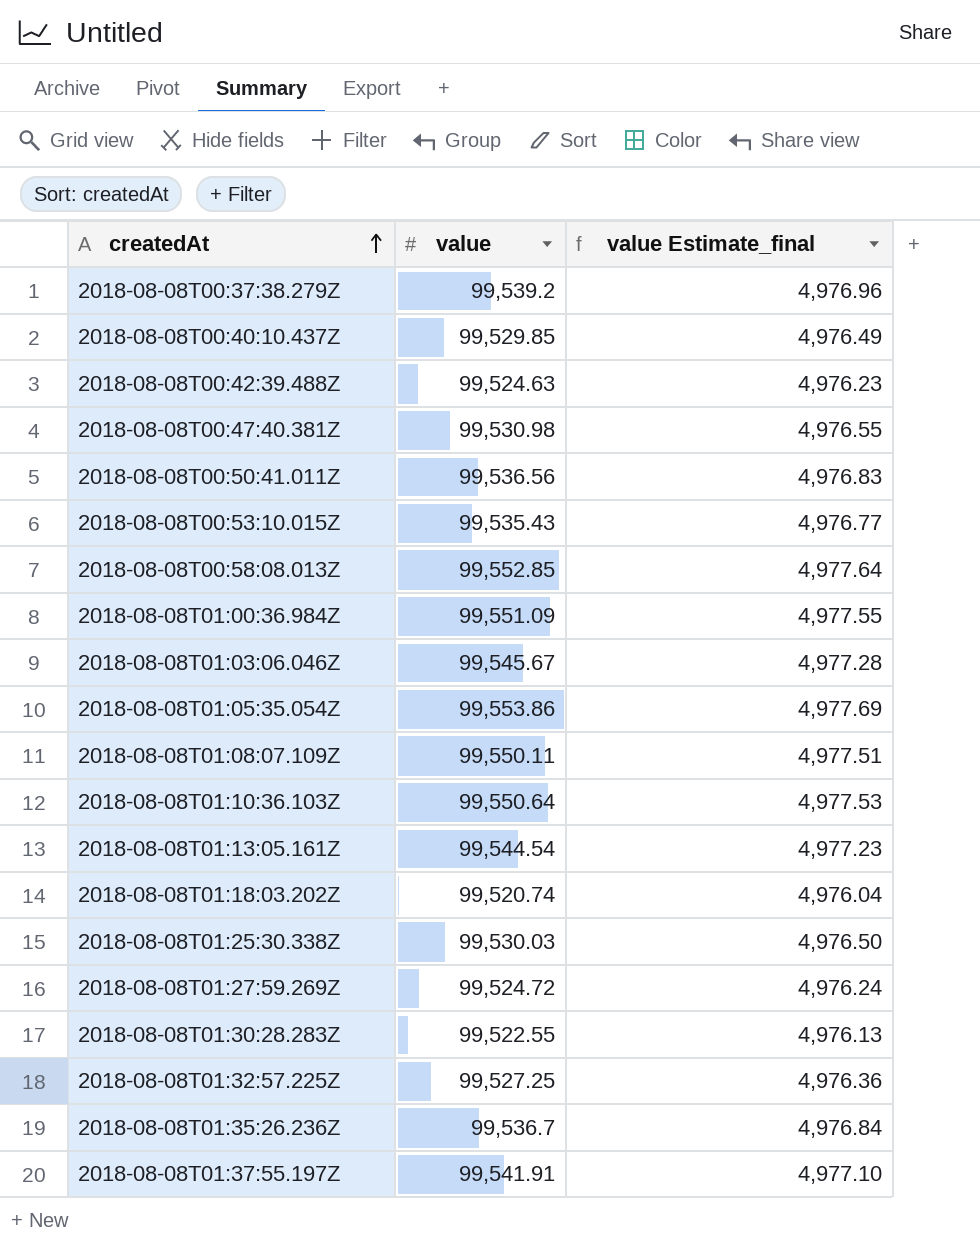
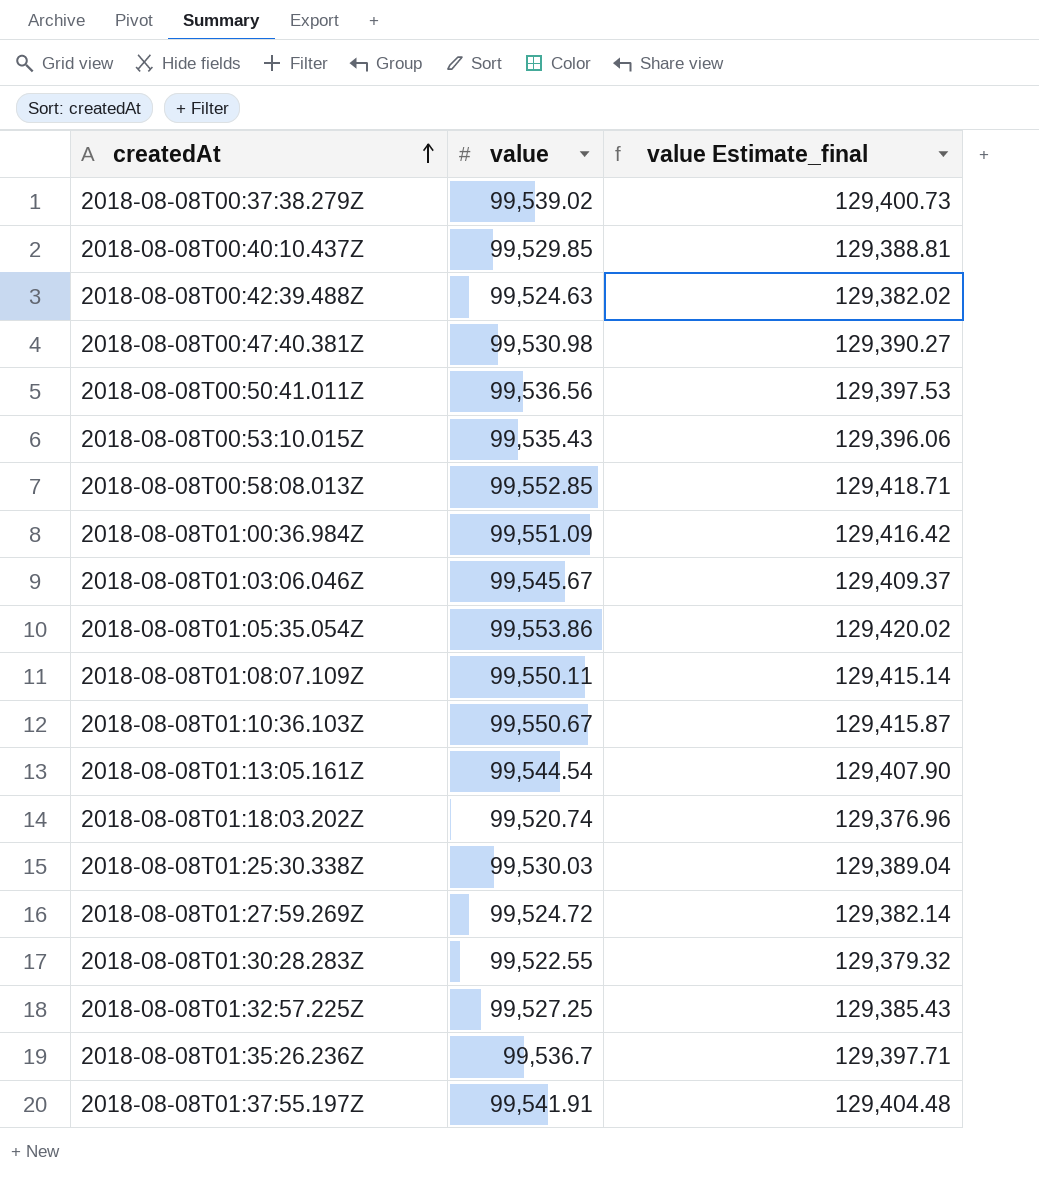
column value Estimate_final | formula: [value] * 0.05 -> [value] * 1.3
2018-08-08T00:37:38.279Z | value: 99,539.2 -> 99,539.02
2018-08-08T01:10:36.103Z | value: 99,550.64 -> 99,550.67

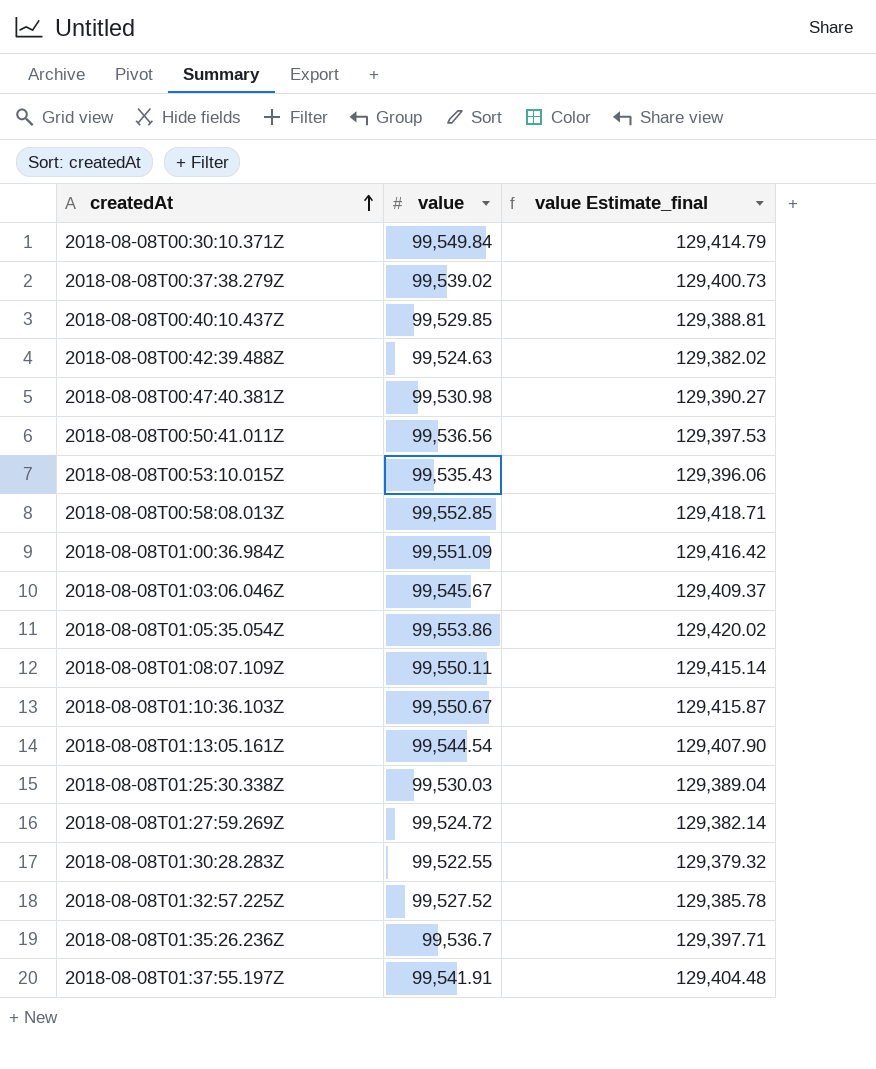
row 2018-08-08T01:18:03.202Z: 99,520.74 | 129,376.96 -> none
row 2018-08-08T00:30:10.371Z: none -> 99,549.84 | 129,414.79
2018-08-08T01:32:57.225Z | value: 99,527.25 -> 99,527.52
2018-08-08T01:32:57.225Z | value Estimate_final: 129,385.43 -> 129,385.78

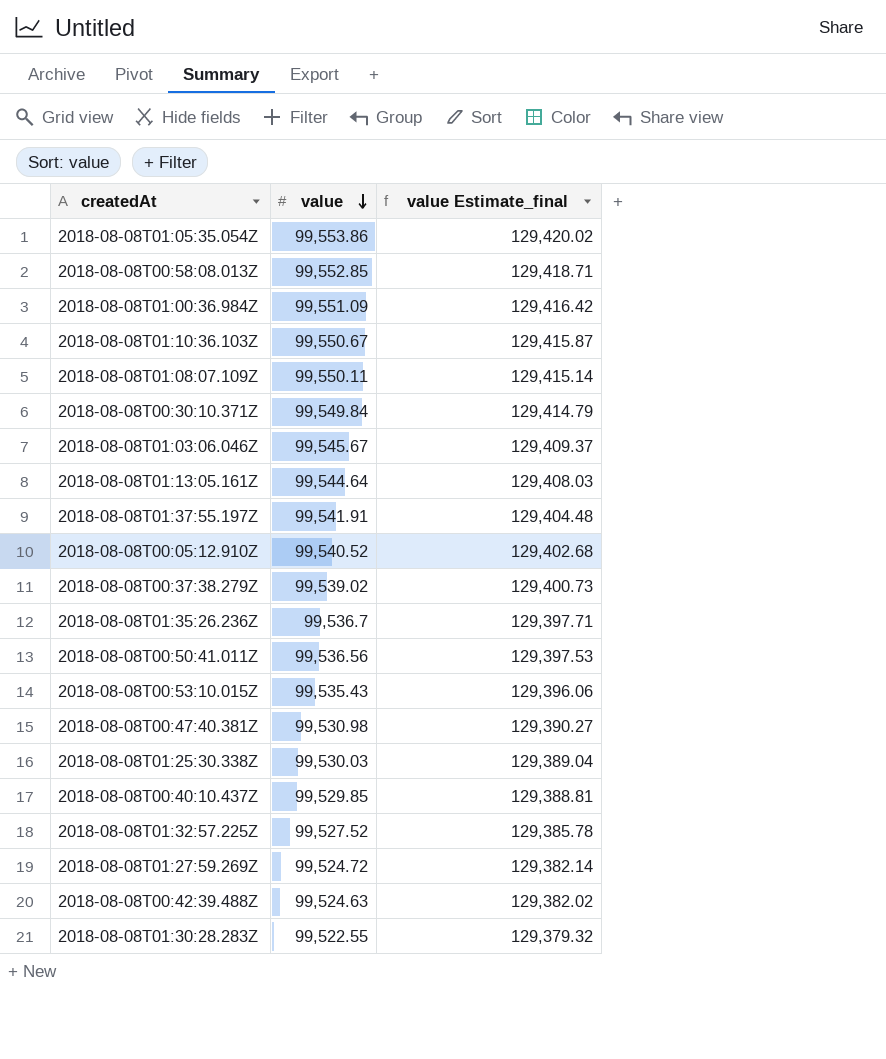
row order: createdAt ascending -> value descending
2018-08-08T01:13:05.161Z | value: 99,544.54 -> 99,544.64
2018-08-08T01:13:05.161Z | value Estimate_final: 129,407.90 -> 129,408.03
row 2018-08-08T00:05:12.910Z: none -> 99,540.52 | 129,402.68

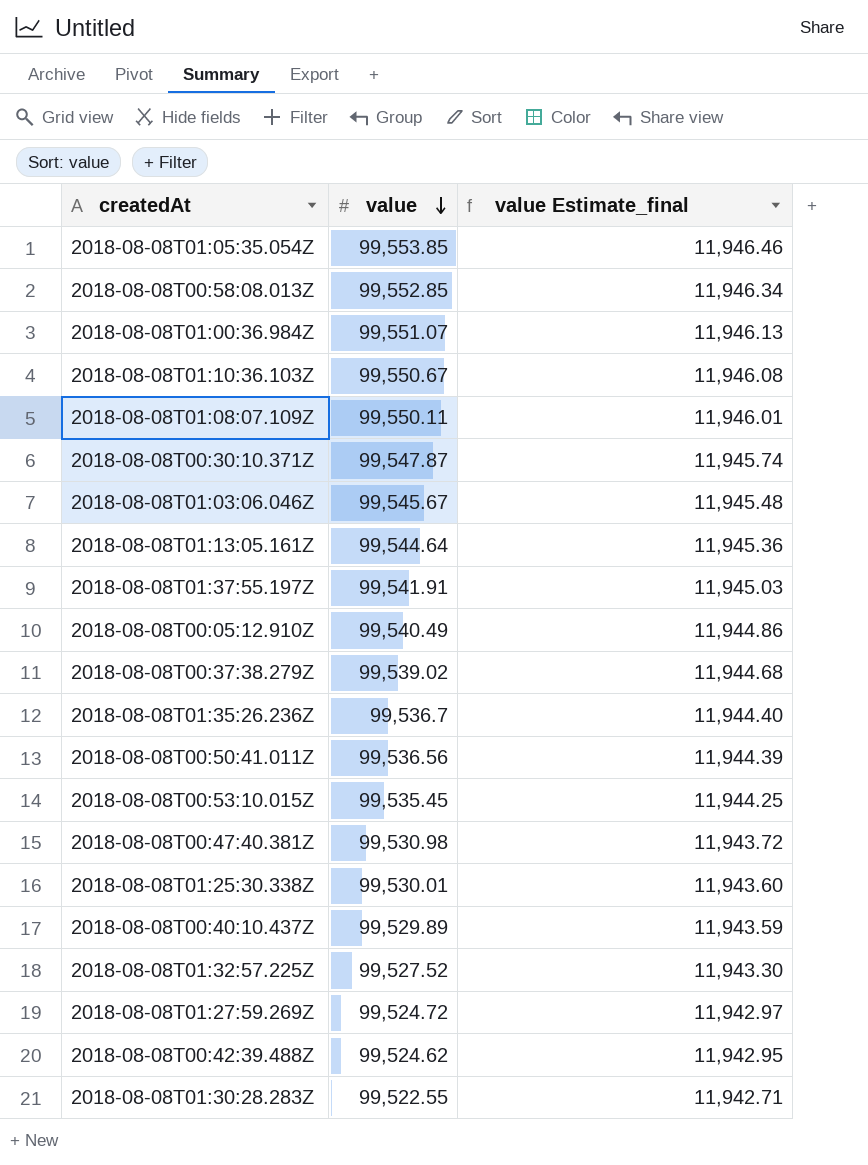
column value Estimate_final | formula: [value] * 1.3 -> [value] * 0.12
2018-08-08T01:05:35.054Z | value: 99,553.86 -> 99,553.85
2018-08-08T01:00:36.984Z | value: 99,551.09 -> 99,551.07
2018-08-08T00:30:10.371Z | value: 99,549.84 -> 99,547.87
2018-08-08T00:05:12.910Z | value: 99,540.52 -> 99,540.49
2018-08-08T00:53:10.015Z | value: 99,535.43 -> 99,535.45
2018-08-08T01:25:30.338Z | value: 99,530.03 -> 99,530.01
2018-08-08T00:40:10.437Z | value: 99,529.85 -> 99,529.89
2018-08-08T00:42:39.488Z | value: 99,524.63 -> 99,524.62

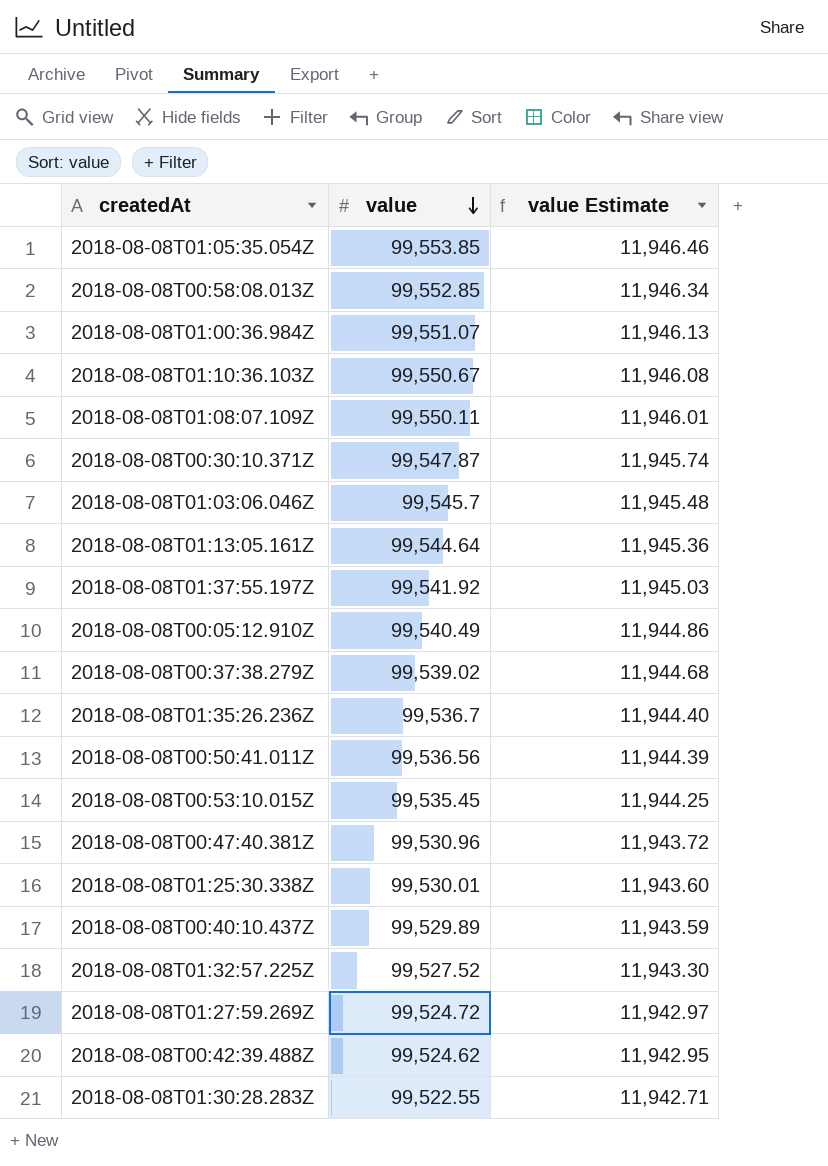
column name: value Estimate_final -> value Estimate
2018-08-08T01:03:06.046Z | value: 99,545.67 -> 99,545.7
2018-08-08T01:37:55.197Z | value: 99,541.91 -> 99,541.92
2018-08-08T00:47:40.381Z | value: 99,530.98 -> 99,530.96

